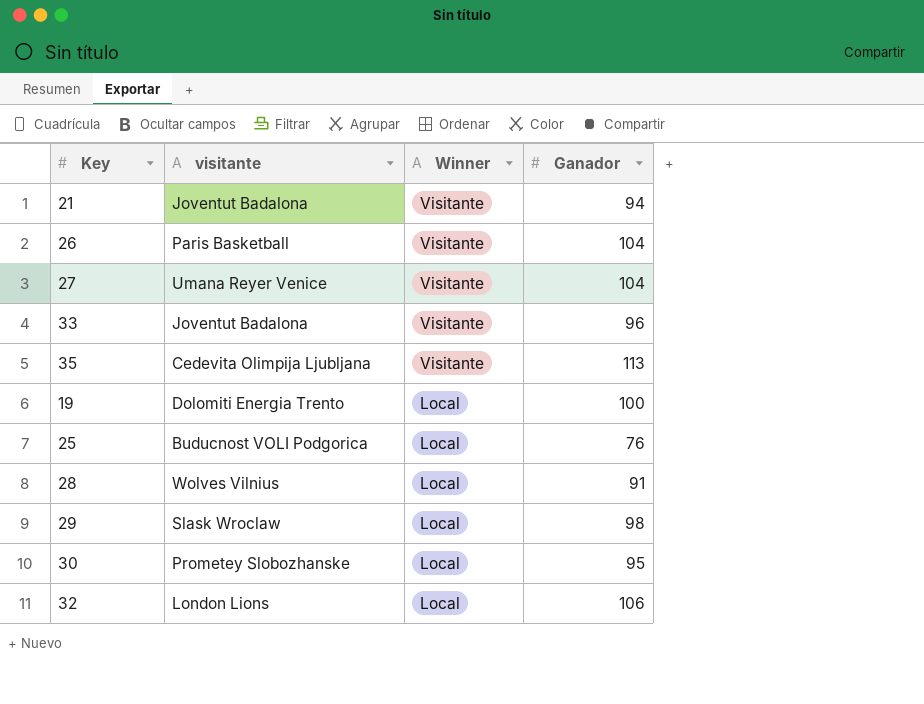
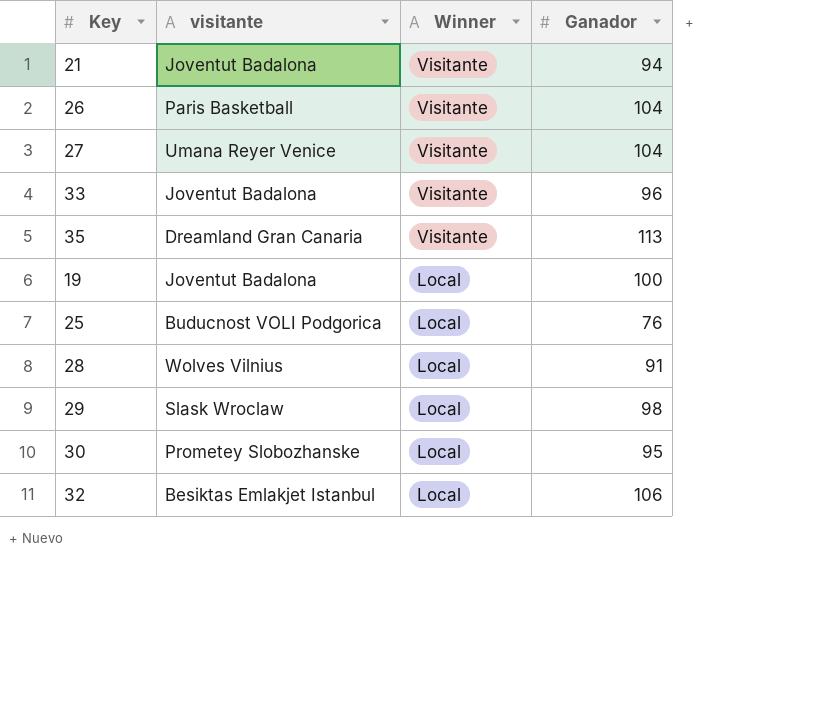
35 | visitante: Cedevita Olimpija Ljubljana -> Dreamland Gran Canaria
19 | visitante: Dolomiti Energia Trento -> Joventut Badalona
32 | visitante: London Lions -> Besiktas Emlakjet Istanbul

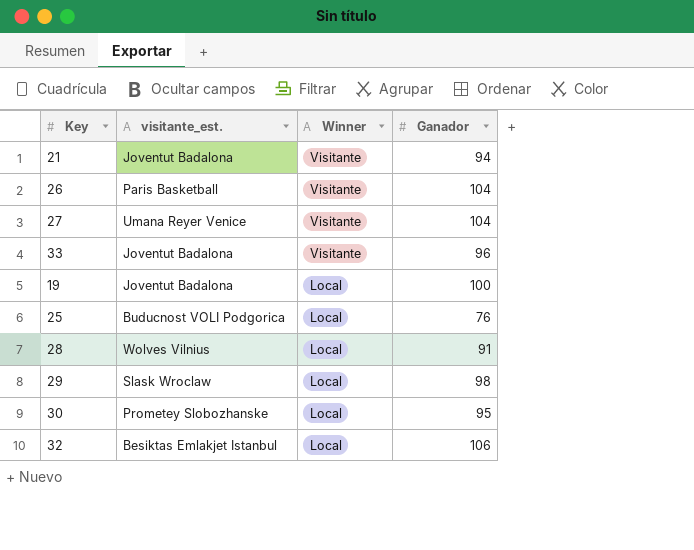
column name: visitante -> visitante_est.
row 35: Dreamland Gran Canaria | Visitante | 113 -> none

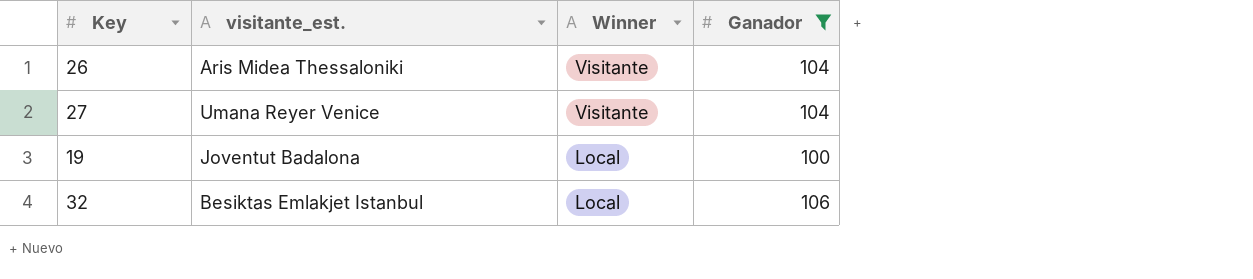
filter: none -> Ganador >= 100
26 | visitante_est.: Paris Basketball -> Aris Midea Thessaloniki

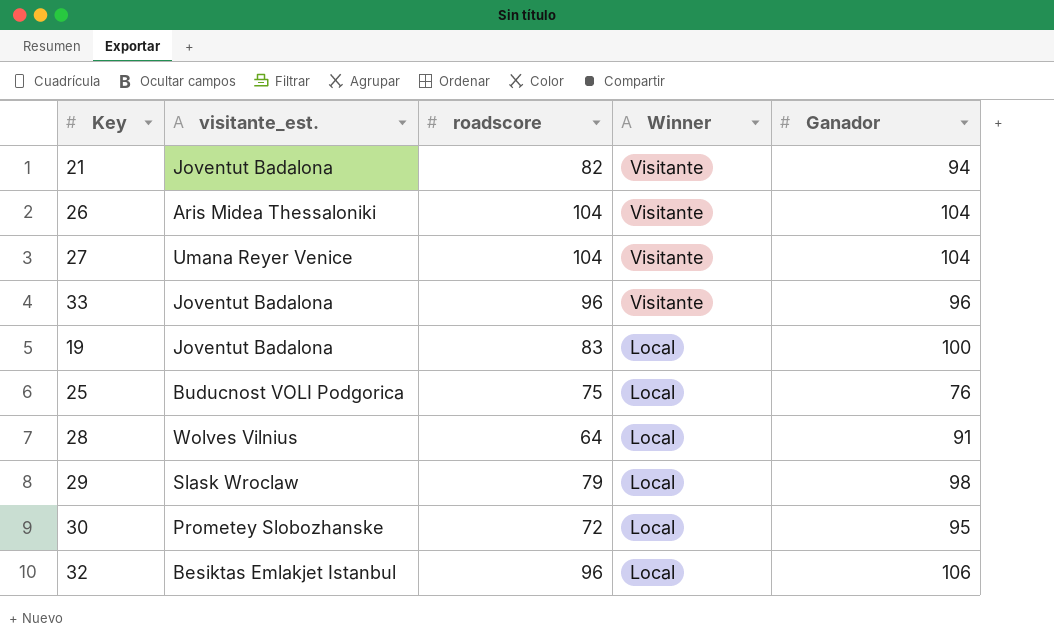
filter: Ganador >= 100 -> none
column roadscore | position: none -> 3

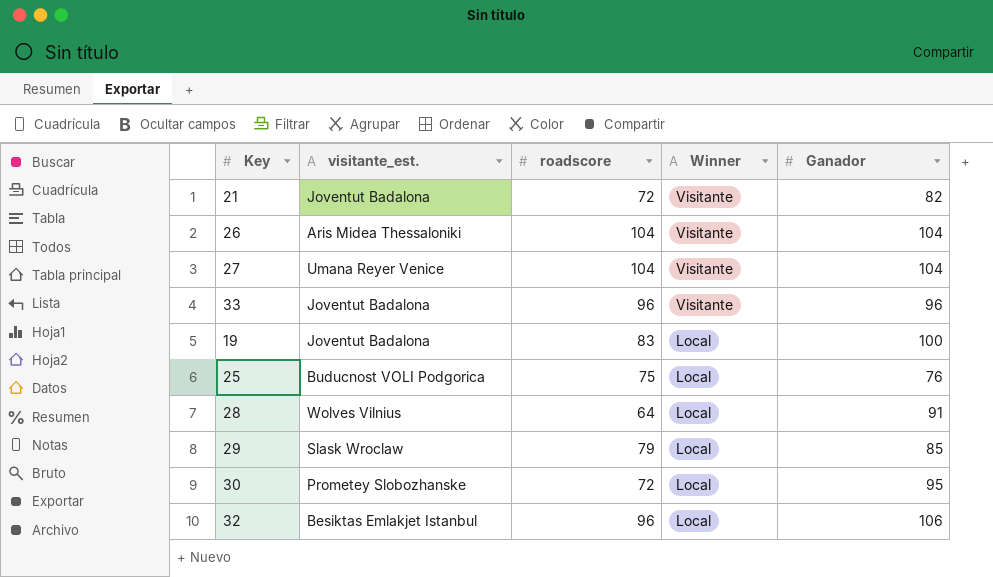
21 | roadscore: 82 -> 72
21 | Ganador: 94 -> 82
29 | Ganador: 98 -> 85

